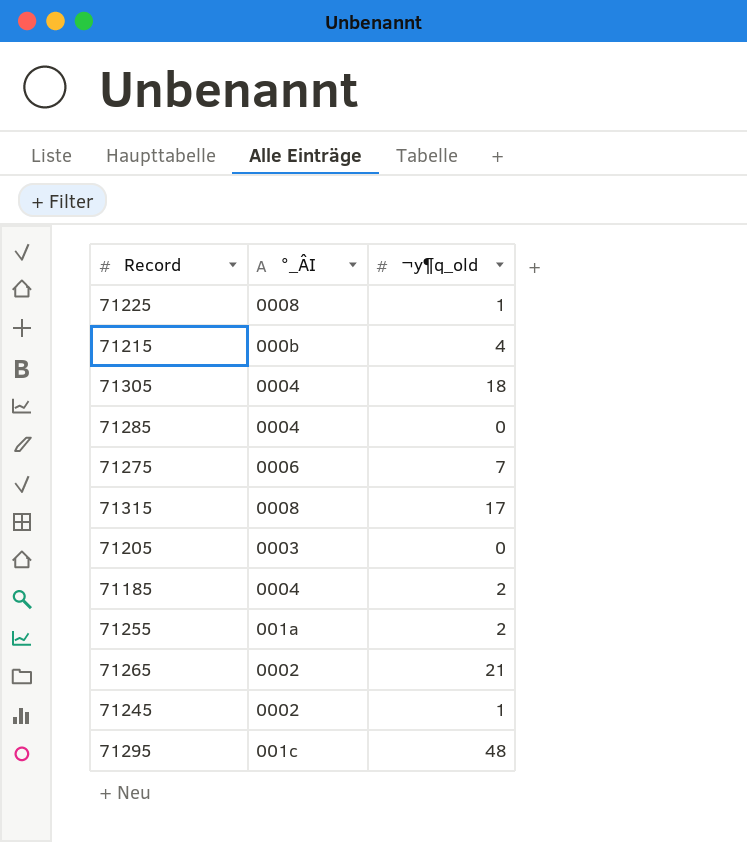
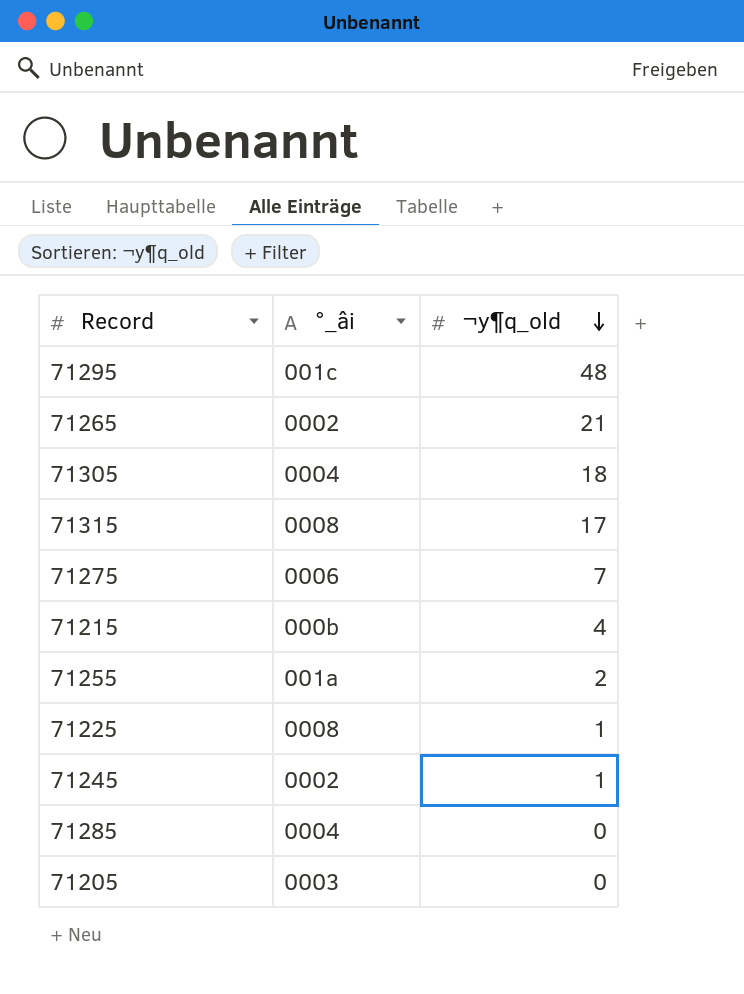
row order: none -> ¬y¶q_old descending
column name: °_ÂI -> °_âi
row 71185: 0004 | 2 -> none

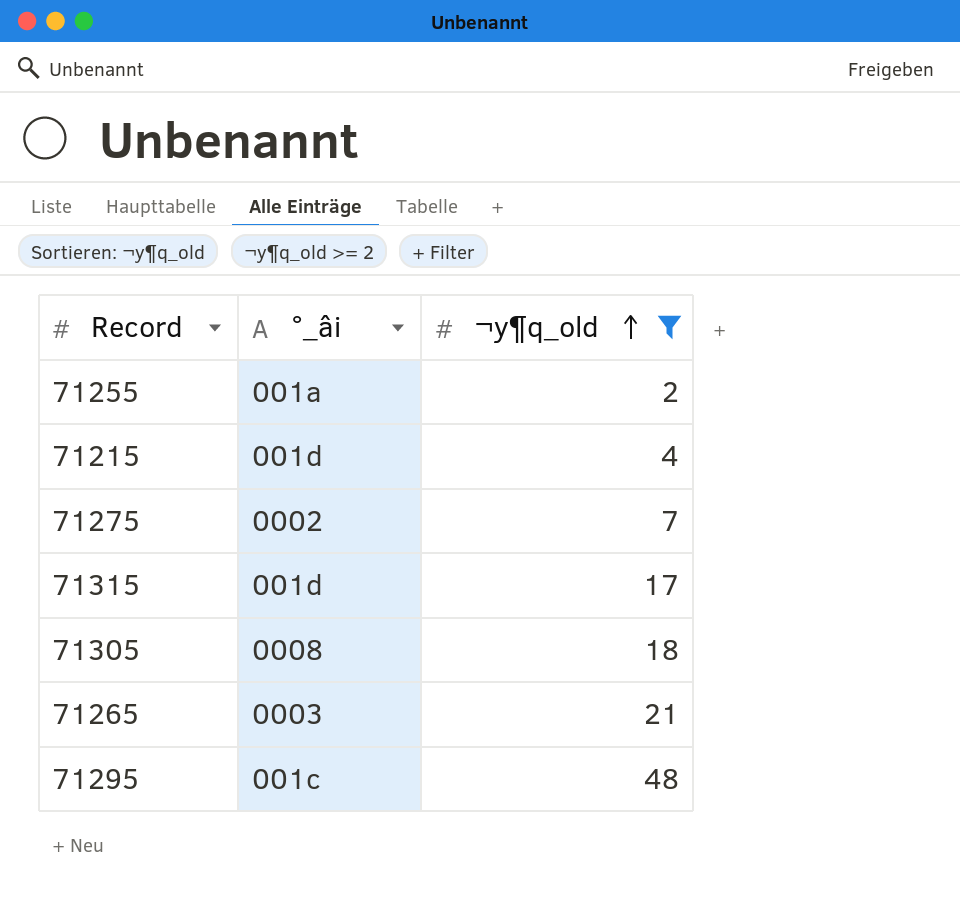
filter: none -> ¬y¶q_old >= 2
row order: ¬y¶q_old descending -> ¬y¶q_old ascending
71215 | °_âi: 000b -> 001d
71275 | °_âi: 0006 -> 0002
71315 | °_âi: 0008 -> 001d
71305 | °_âi: 0004 -> 0008
71265 | °_âi: 0002 -> 0003

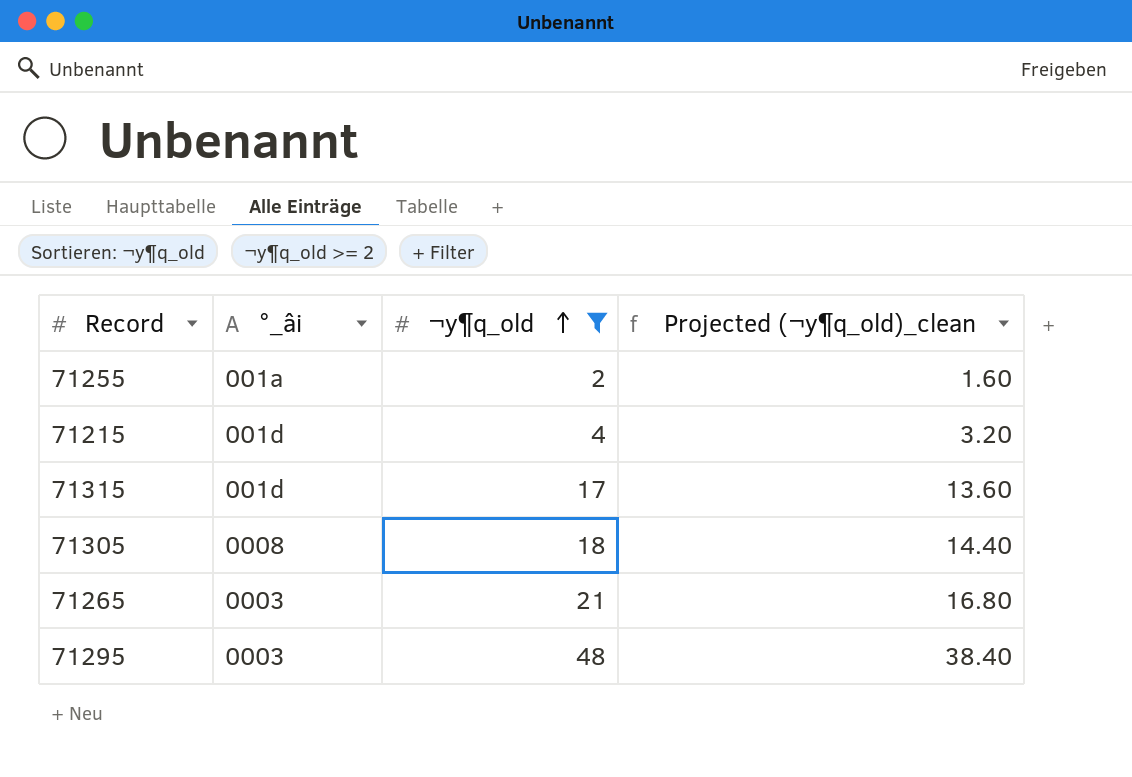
column Projected (¬y¶q_old)_clean | formula: none -> [¬y¶q_old] * 0.8
row 71275: 0002 | 7 -> none
71295 | °_âi: 001c -> 0003

